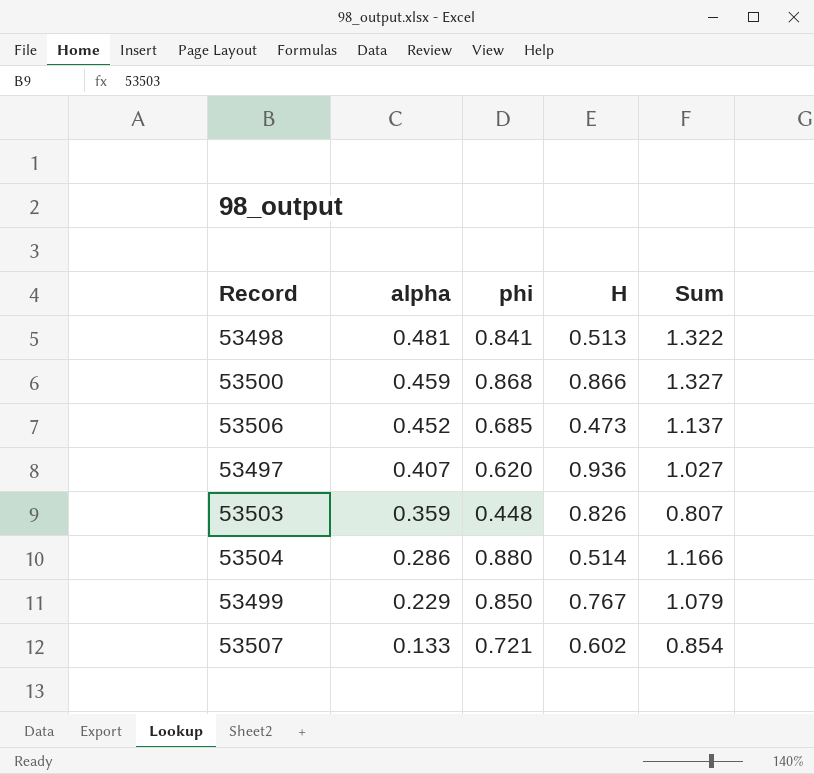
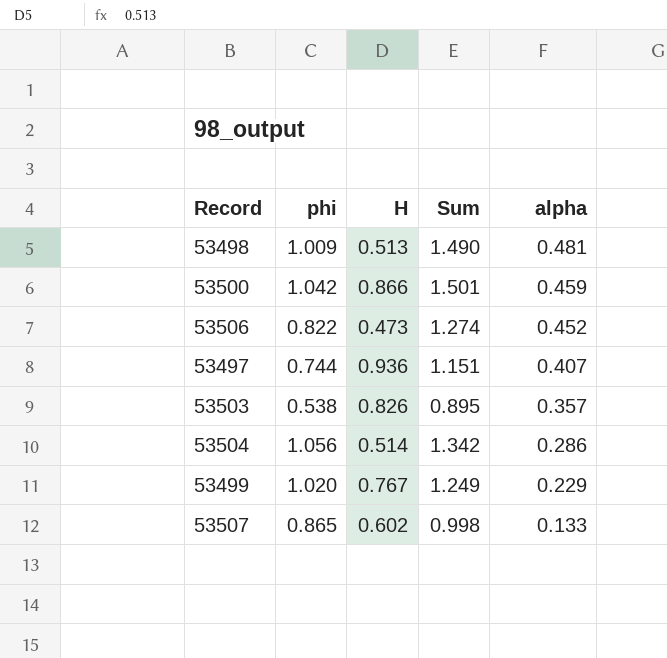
column alpha | position: 2 -> 5
53498 | phi: 0.841 -> 1.009
53498 | Sum: 1.322 -> 1.490
53500 | phi: 0.868 -> 1.042
53500 | Sum: 1.327 -> 1.501
53506 | phi: 0.685 -> 0.822
53506 | Sum: 1.137 -> 1.274
53497 | phi: 0.620 -> 0.744
53497 | Sum: 1.027 -> 1.151
53503 | phi: 0.448 -> 0.538
53503 | Sum: 0.807 -> 0.895
53503 | alpha: 0.359 -> 0.357
53504 | phi: 0.880 -> 1.056
53504 | Sum: 1.166 -> 1.342
53499 | phi: 0.850 -> 1.020
53499 | Sum: 1.079 -> 1.249
53507 | phi: 0.721 -> 0.865
53507 | Sum: 0.854 -> 0.998

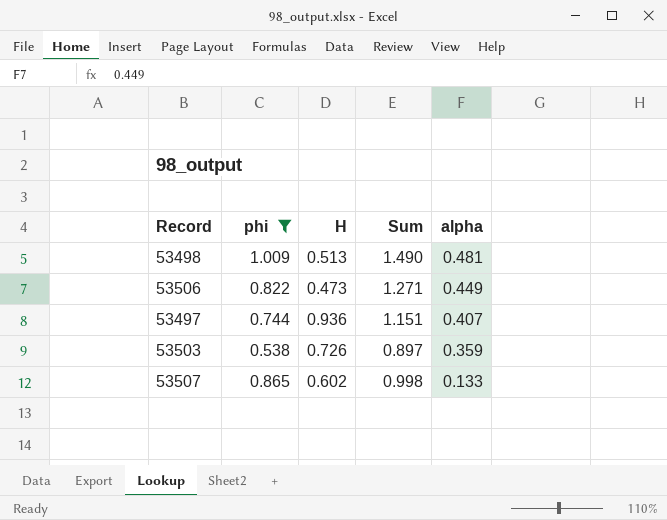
filter: none -> phi <= 1.009
53506 | Sum: 1.274 -> 1.271
53506 | alpha: 0.452 -> 0.449
53503 | H: 0.826 -> 0.726
53503 | Sum: 0.895 -> 0.897
53503 | alpha: 0.357 -> 0.359

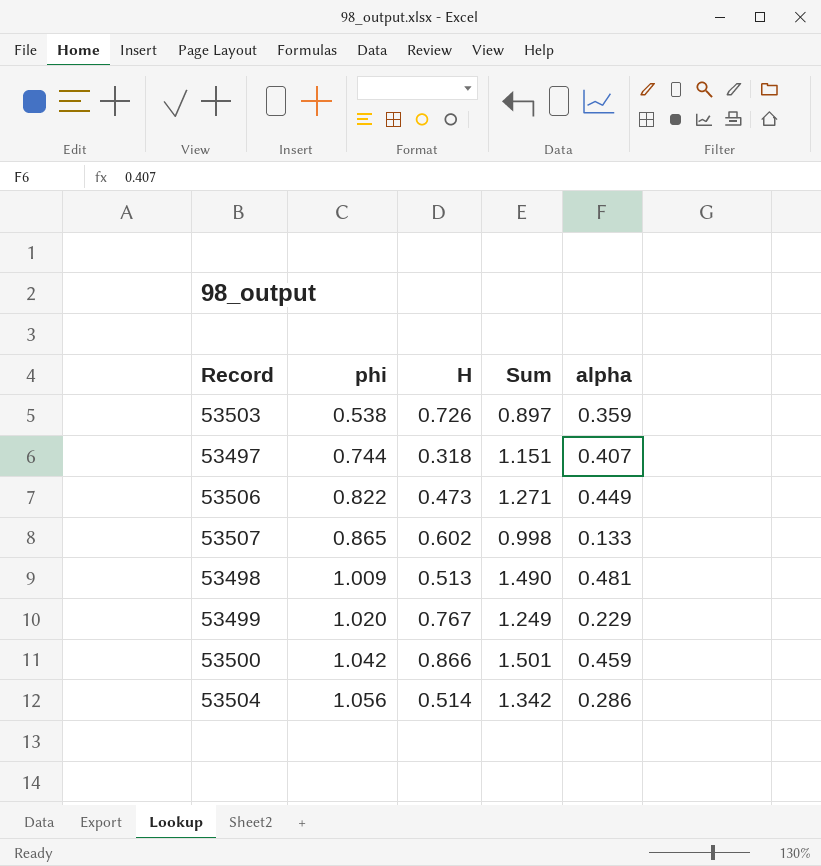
filter: phi <= 1.009 -> none
row order: alpha descending -> phi ascending
53497 | H: 0.936 -> 0.318

